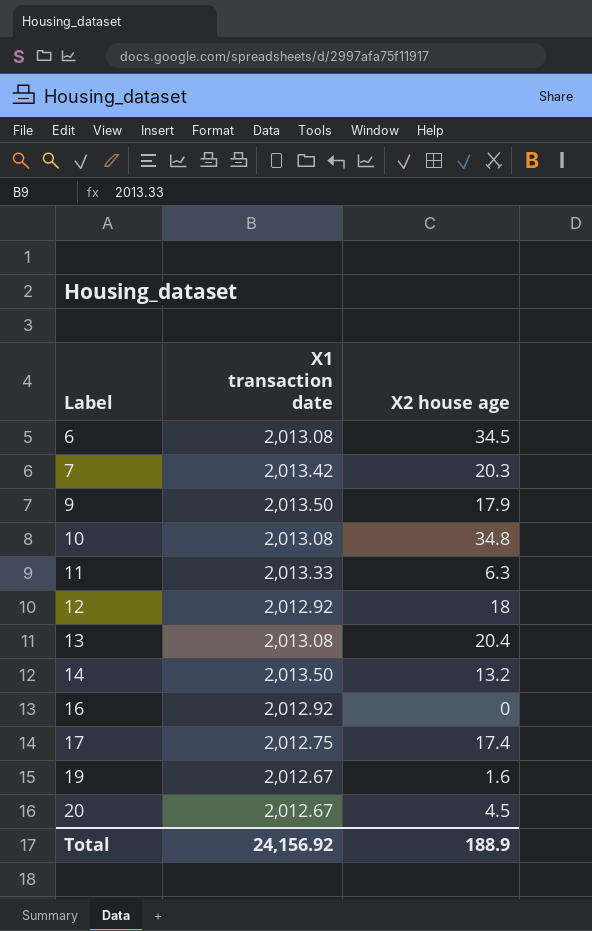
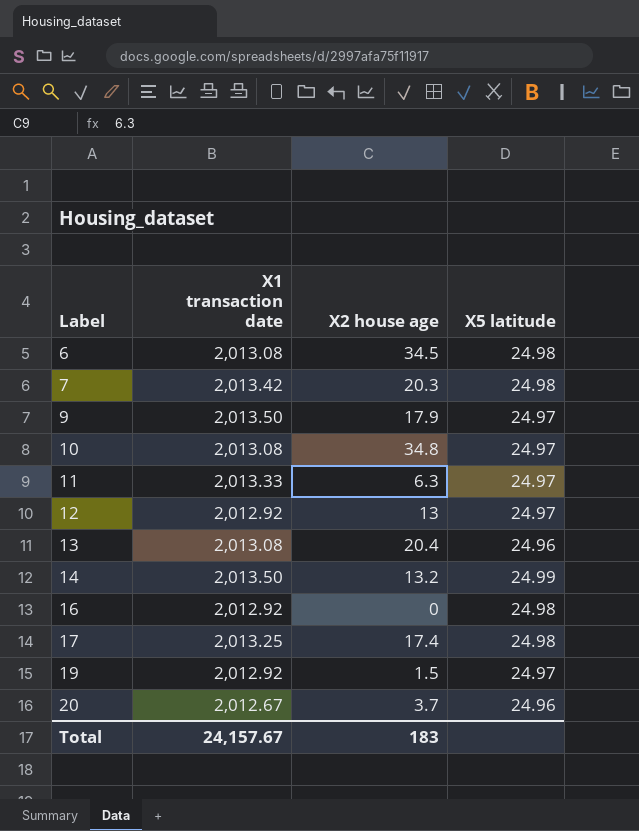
column X5 latitude | position: none -> 4
12 | X2 house age: 18 -> 13
17 | X1 transaction date: 2,012.75 -> 2,013.25
19 | X1 transaction date: 2,012.67 -> 2,012.92
19 | X2 house age: 1.6 -> 1.5
20 | X2 house age: 4.5 -> 3.7
Total | X1 transaction date: 24,156.92 -> 24,157.67
Total | X2 house age: 188.9 -> 183

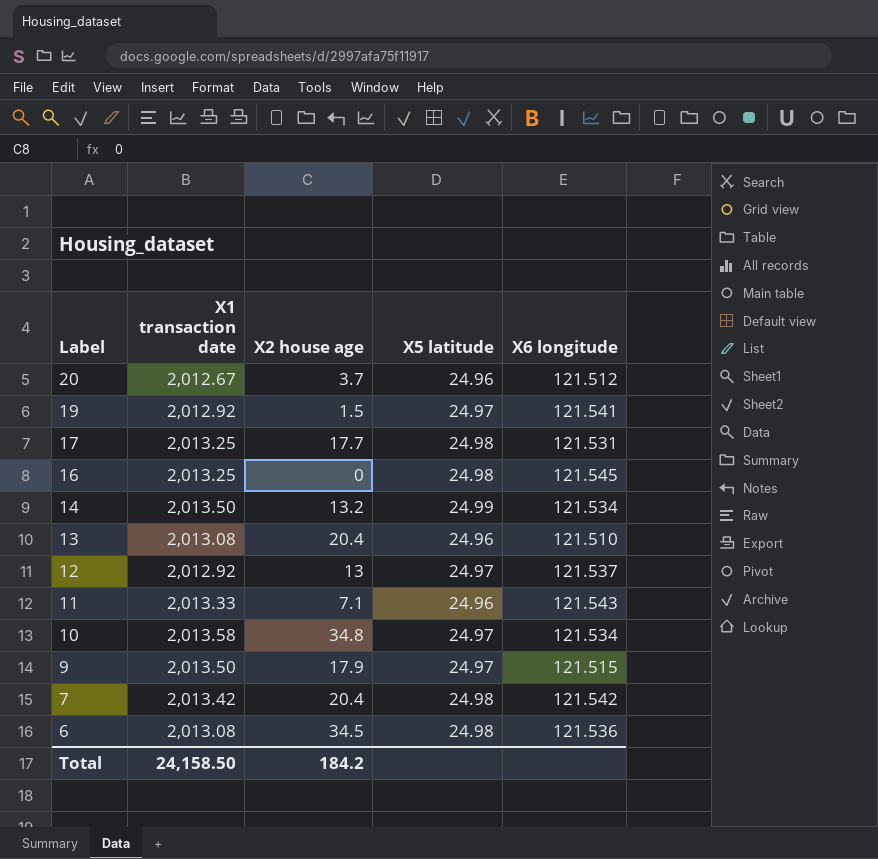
row order: Label ascending -> Label descending
column X6 longitude | position: none -> 5
17 | X2 house age: 17.4 -> 17.7
16 | X1 transaction date: 2,012.92 -> 2,013.25
11 | X2 house age: 6.3 -> 7.1
11 | X5 latitude: 24.97 -> 24.96
10 | X1 transaction date: 2,013.08 -> 2,013.58
7 | X2 house age: 20.3 -> 20.4
Total | X1 transaction date: 24,157.67 -> 24,158.50
Total | X2 house age: 183 -> 184.2

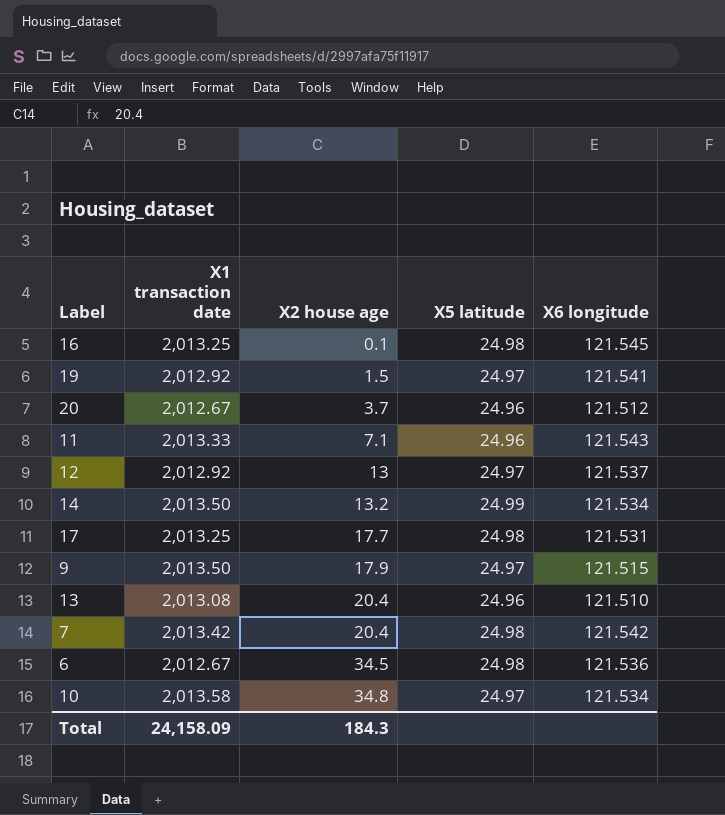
row order: Label descending -> X2 house age ascending
16 | X2 house age: 0 -> 0.1
6 | X1 transaction date: 2,013.08 -> 2,012.67
Total | X1 transaction date: 24,158.50 -> 24,158.09
Total | X2 house age: 184.2 -> 184.3

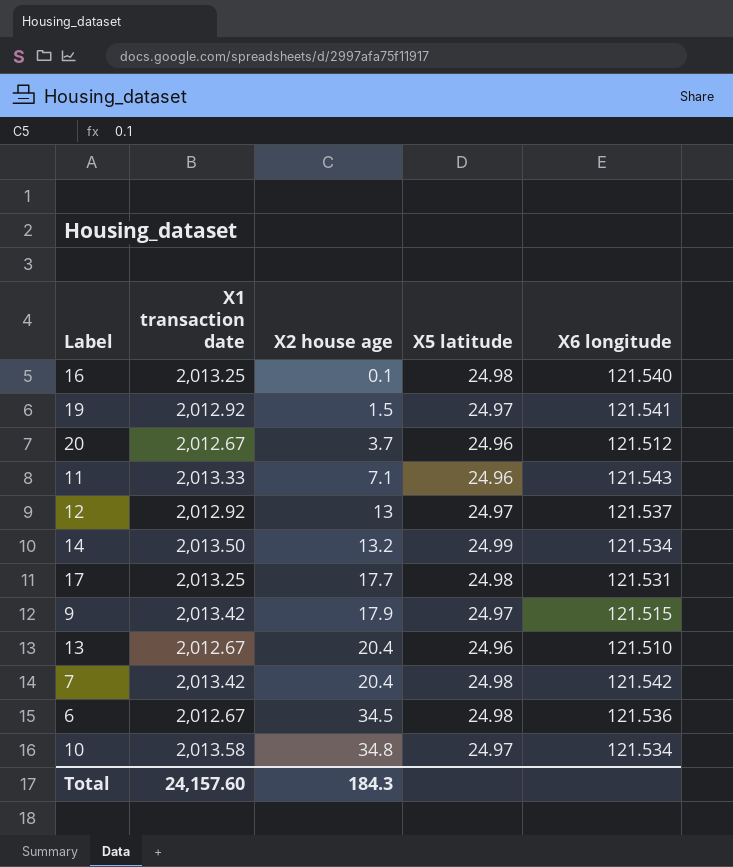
16 | X6 longitude: 121.545 -> 121.540
9 | X1 transaction date: 2,013.50 -> 2,013.42
13 | X1 transaction date: 2,013.08 -> 2,012.67
Total | X1 transaction date: 24,158.09 -> 24,157.60

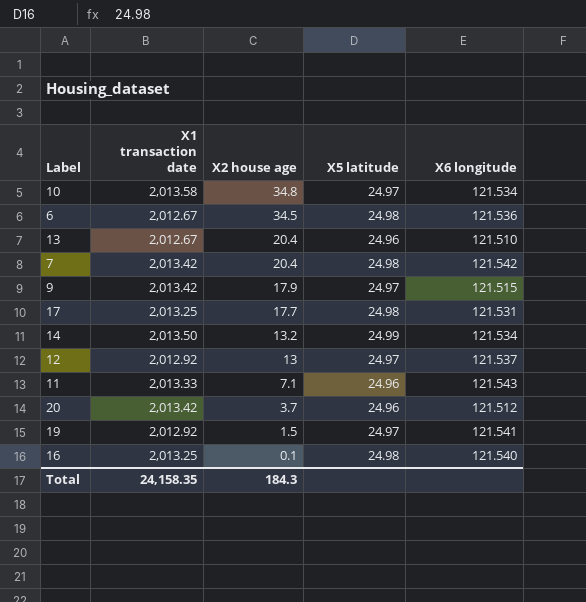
row order: X2 house age ascending -> X2 house age descending
20 | X1 transaction date: 2,012.67 -> 2,013.42
Total | X1 transaction date: 24,157.60 -> 24,158.35

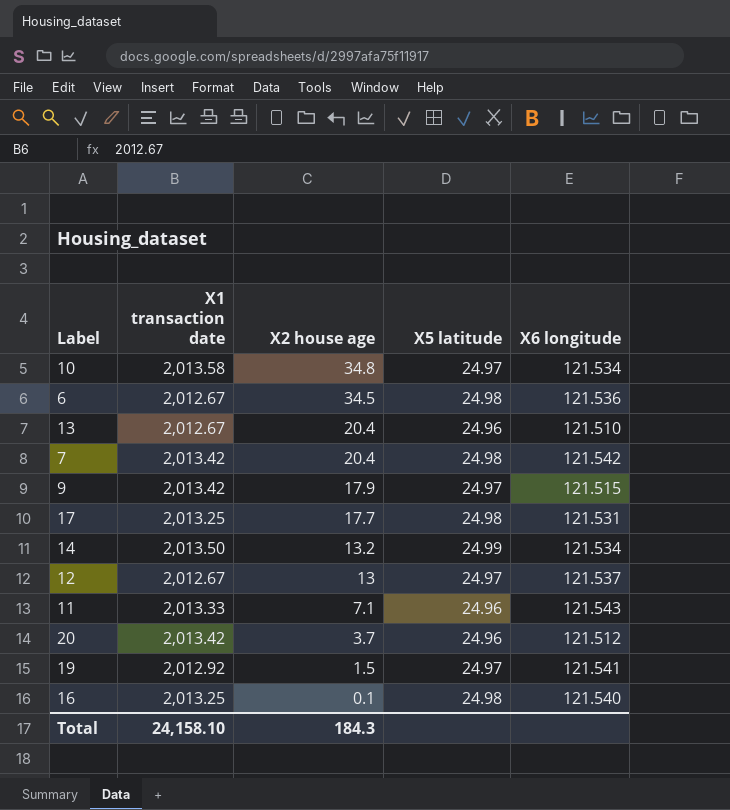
12 | X1 transaction date: 2,012.92 -> 2,012.67
Total | X1 transaction date: 24,158.35 -> 24,158.10

